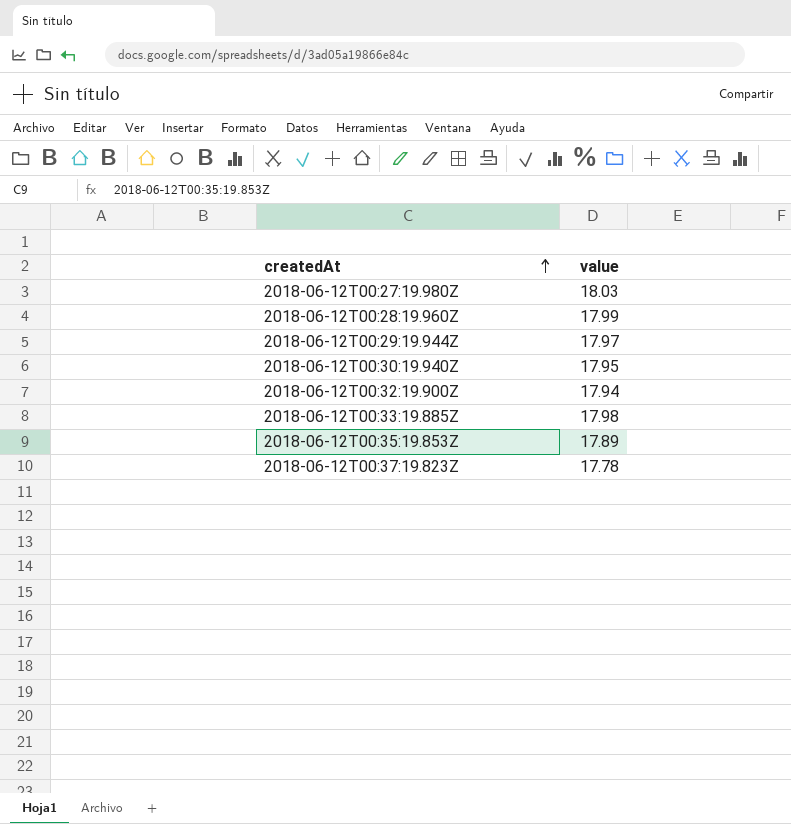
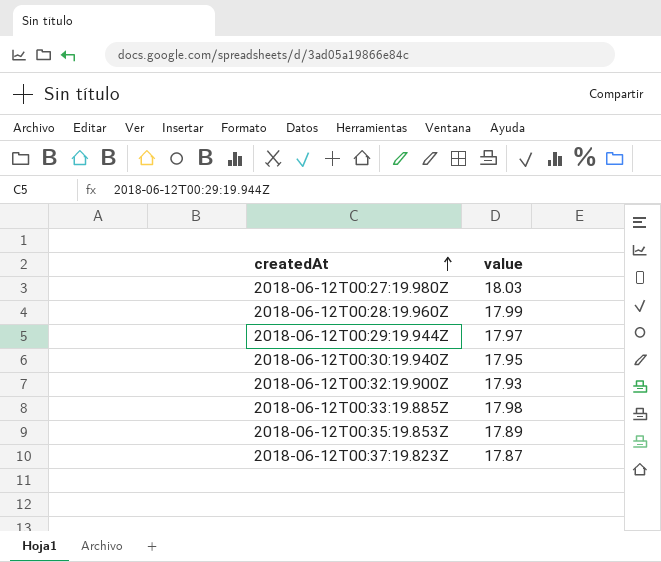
2018-06-12T00:32:19.900Z | value: 17.94 -> 17.93
2018-06-12T00:37:19.823Z | value: 17.78 -> 17.87

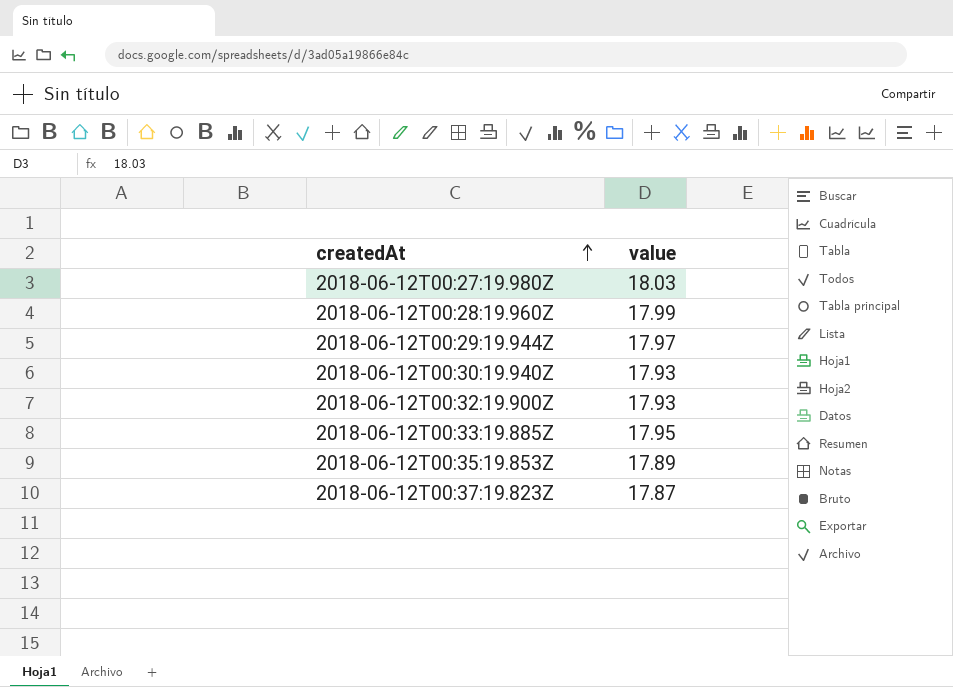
2018-06-12T00:30:19.940Z | value: 17.95 -> 17.93
2018-06-12T00:33:19.885Z | value: 17.98 -> 17.95

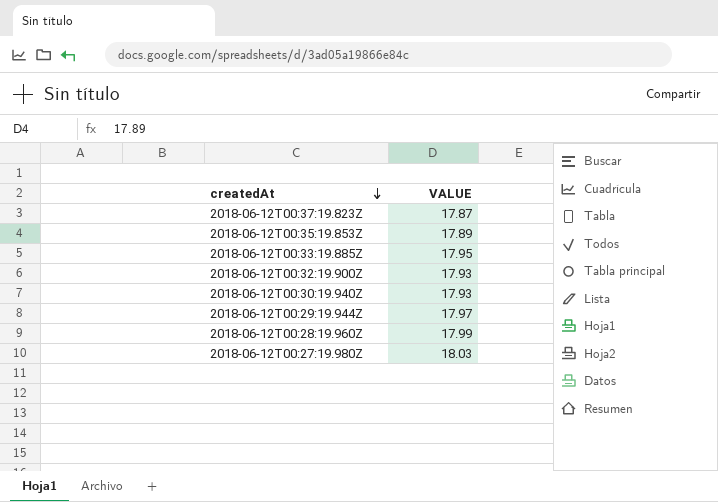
row order: createdAt ascending -> createdAt descending
column name: value -> VALUE

